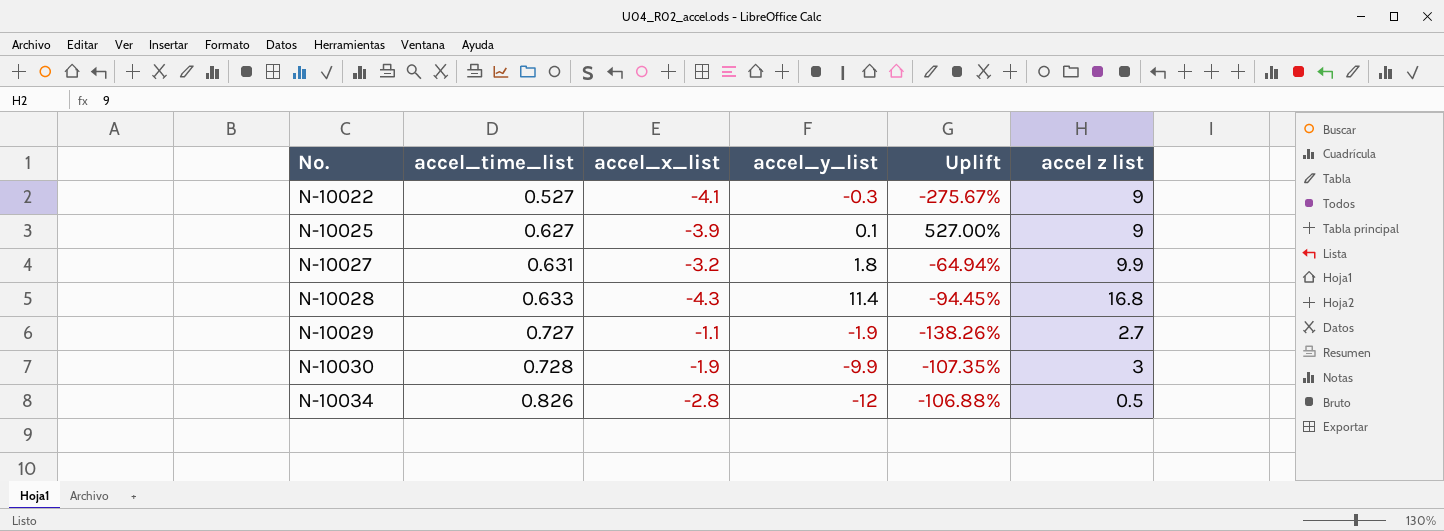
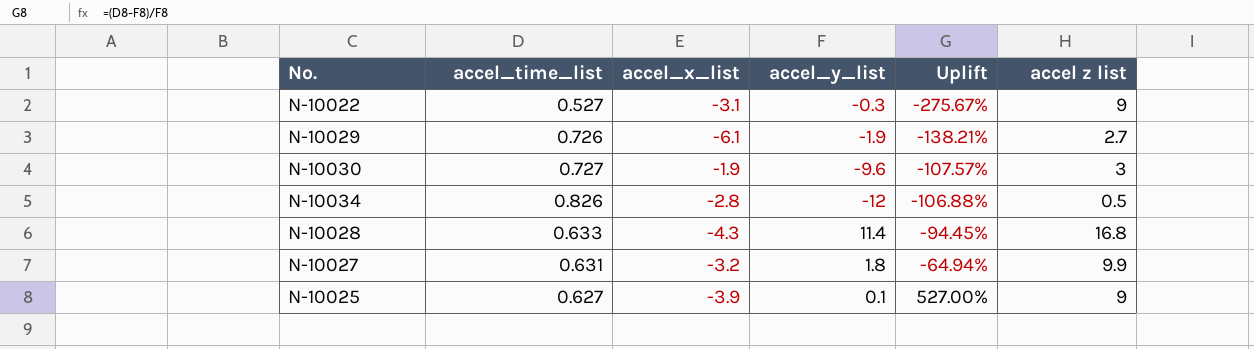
row order: No. ascending -> Uplift ascending
N-10022 | accel_x_list: -4.1 -> -3.1
N-10029 | accel_time_list: 0.727 -> 0.726
N-10029 | accel_x_list: -1.1 -> -6.1
N-10029 | Uplift: -138.26% -> -138.21%
N-10030 | accel_time_list: 0.728 -> 0.727
N-10030 | accel_y_list: -9.9 -> -9.6
N-10030 | Uplift: -107.35% -> -107.57%

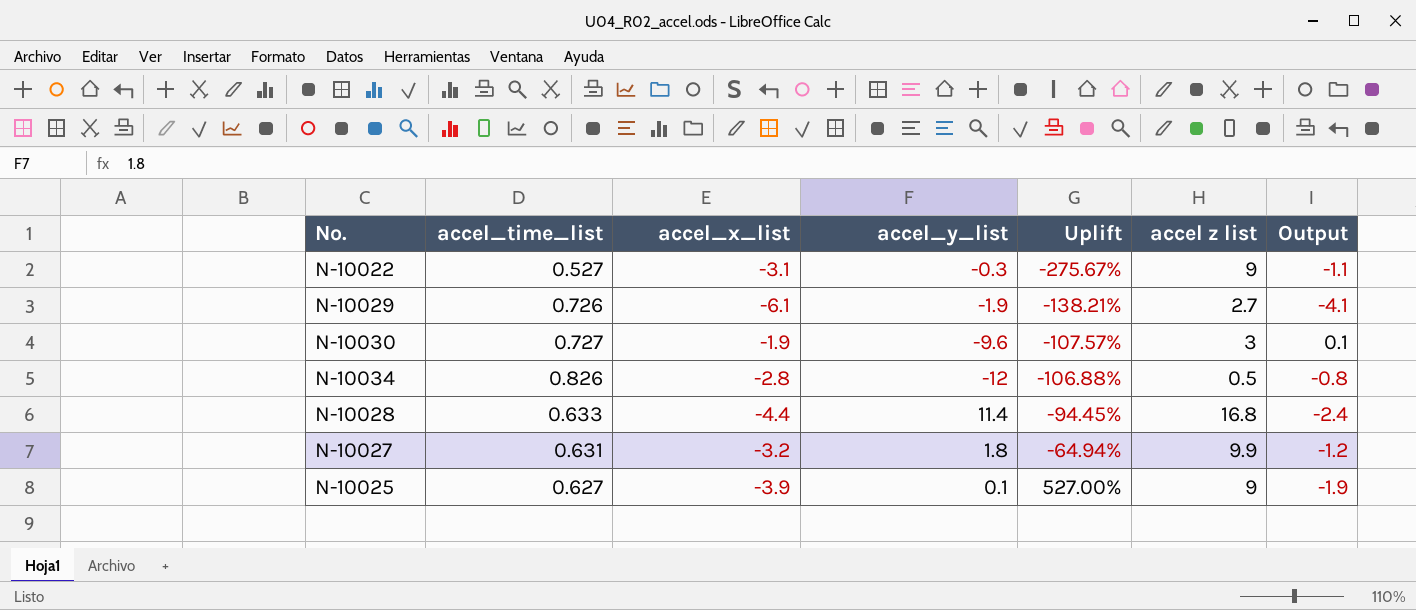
column Output | formula: none -> [accel_x_list] + 2
N-10028 | accel_x_list: -4.3 -> -4.4

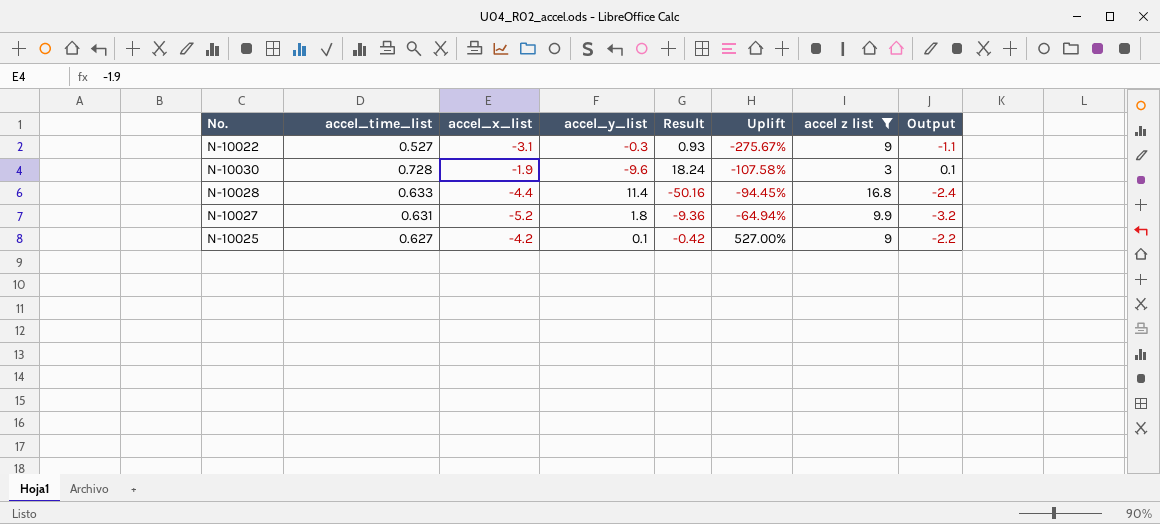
filter: none -> accel z list >= 3
column Result | formula: none -> [accel_x_list] * [accel_y_list]
N-10030 | accel_time_list: 0.727 -> 0.728
N-10030 | Uplift: -107.57% -> -107.58%
N-10027 | accel_x_list: -3.2 -> -5.2
N-10027 | Output: -1.2 -> -3.2
N-10025 | accel_x_list: -3.9 -> -4.2
N-10025 | Output: -1.9 -> -2.2

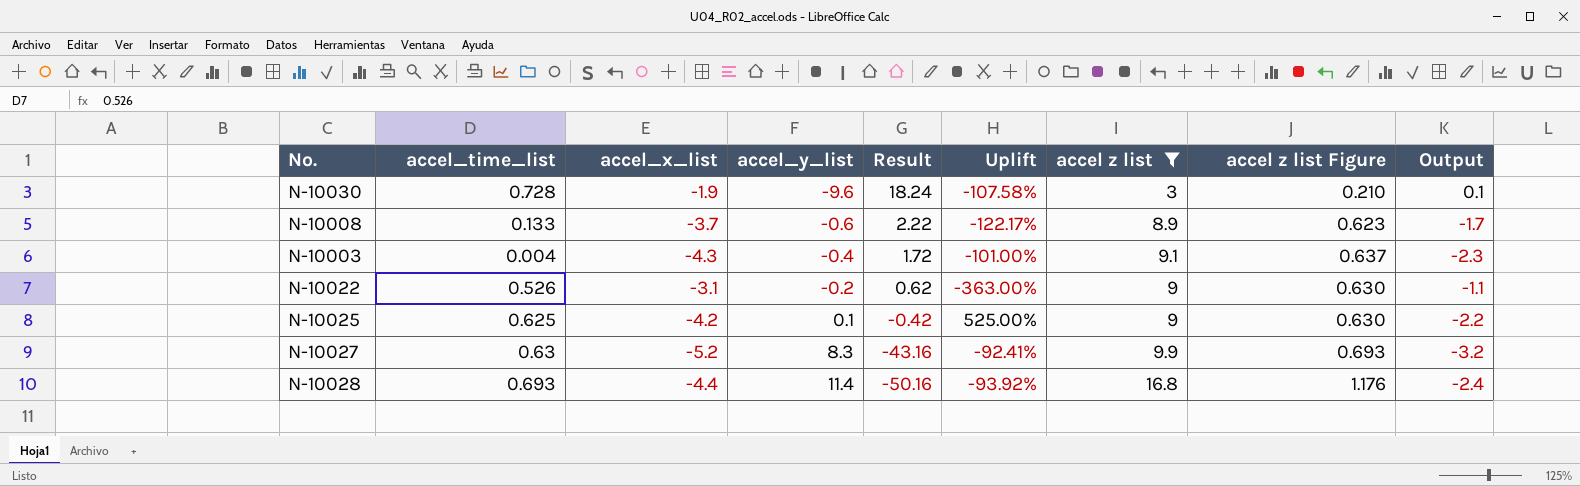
row order: Uplift ascending -> accel_y_list ascending
column accel z list Figure | formula: none -> [accel z list] * 0.07
row N-10008: none -> 0.133 | -3.7 | -0.6 | 2.22 | -122.17% | 8.9 | 0.623 | -1.7
row N-10003: none -> 0.004 | -4.3 | -0.4 | 1.72 | -101.00% | 9.1 | 0.637 | -2.3
N-10022 | accel_time_list: 0.527 -> 0.526
N-10022 | accel_y_list: -0.3 -> -0.2
N-10022 | Result: 0.93 -> 0.62
N-10022 | Uplift: -275.67% -> -363.00%
N-10025 | accel_time_list: 0.627 -> 0.625
N-10025 | Uplift: 527.00% -> 525.00%
N-10027 | accel_time_list: 0.631 -> 0.63
N-10027 | accel_y_list: 1.8 -> 8.3
N-10027 | Result: -9.36 -> -43.16
N-10027 | Uplift: -64.94% -> -92.41%
N-10028 | accel_time_list: 0.633 -> 0.693
N-10028 | Uplift: -94.45% -> -93.92%

